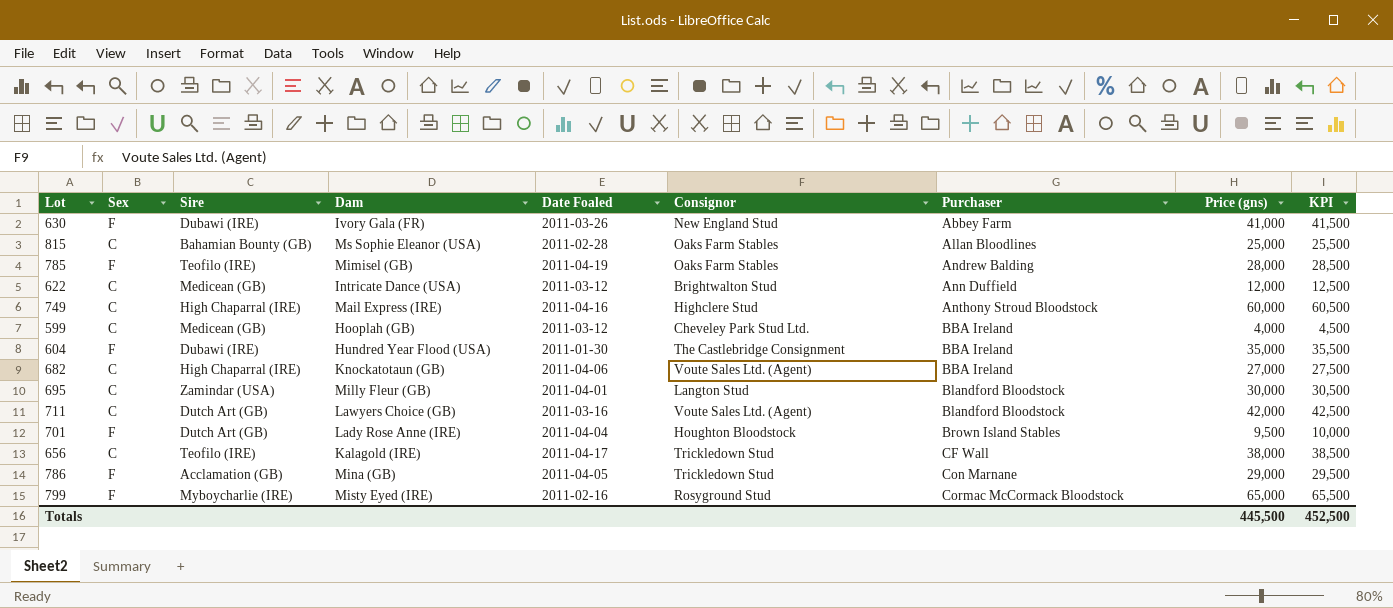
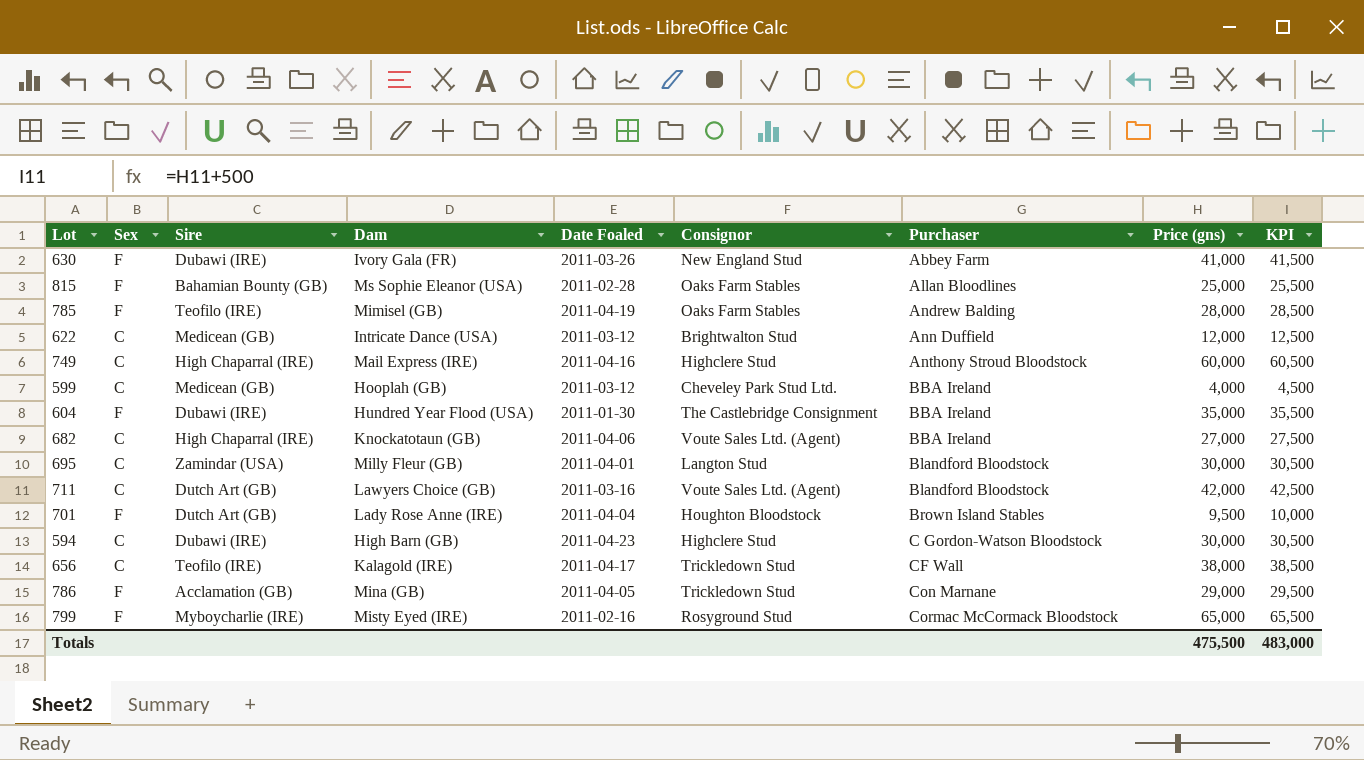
815 | Sex: C -> F
row 594: none -> C | Dubawi (IRE) | High Barn (GB) | 2011-04-23 | Highclere Stud | C Gordon-Watson Bloodstock | 30,000 | 30,500
Totals | Price (gns): 445,500 -> 475,500
Totals | KPI: 452,500 -> 483,000

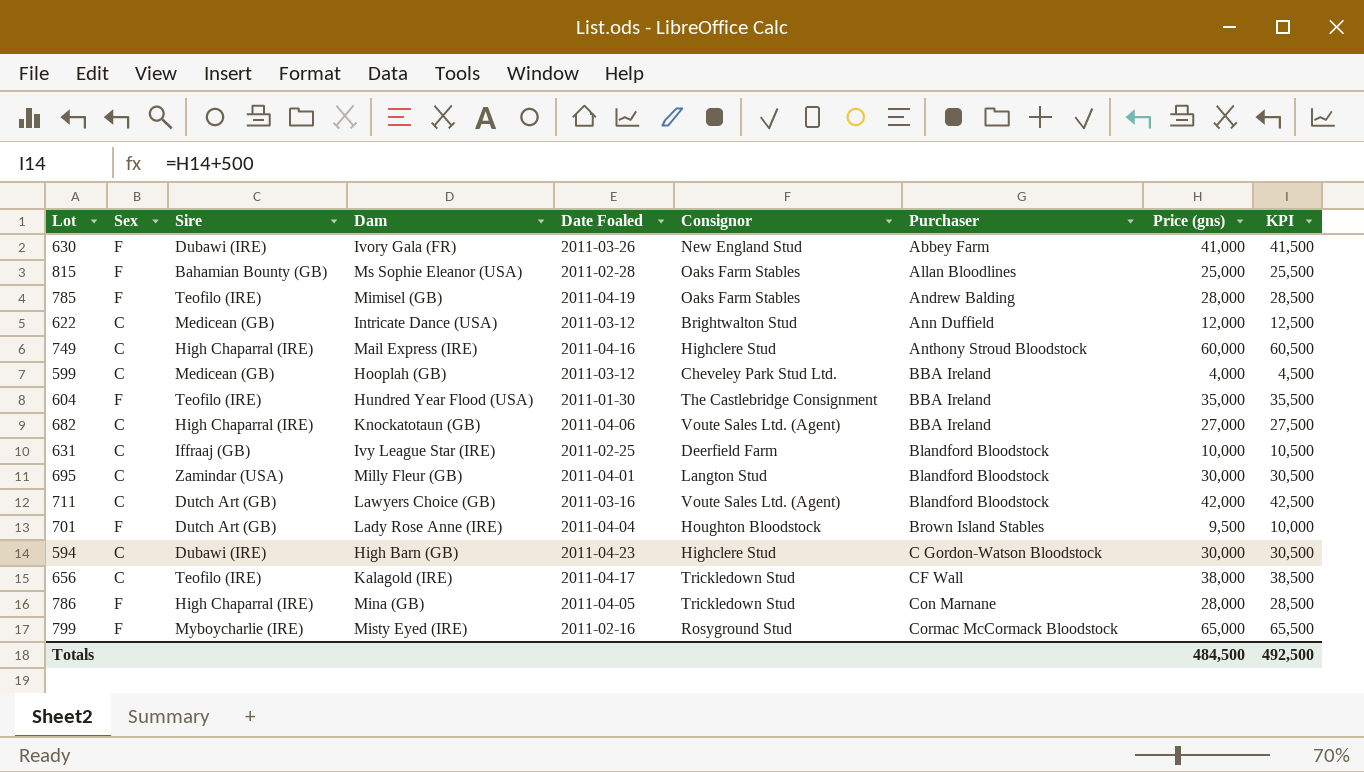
604 | Sire: Dubawi (IRE) -> Teofilo (IRE)
row 631: none -> C | Iffraaj (GB) | Ivy League Star (IRE) | 2011-02-25 | Deerfield Farm | Blandford Bloodstock | 10,000 | 10,500
786 | Sire: Acclamation (GB) -> High Chaparral (IRE)
786 | Price (gns): 29,000 -> 28,000
786 | KPI: 29,500 -> 28,500
Totals | Price (gns): 475,500 -> 484,500
Totals | KPI: 483,000 -> 492,500

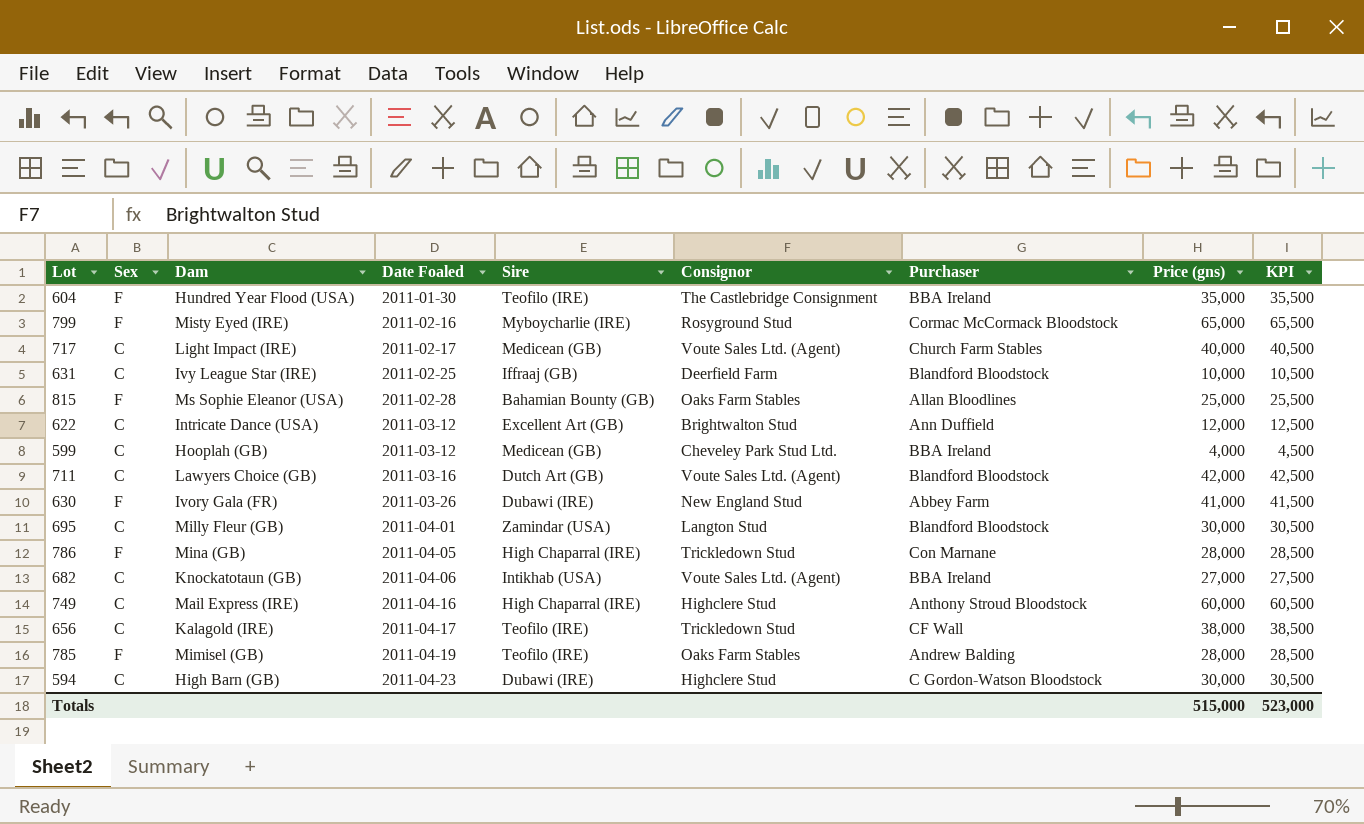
row order: Purchaser ascending -> Date Foaled ascending
column Sire | position: 3 -> 5
row 701: F | Dutch Art (GB) | Lady Rose Anne (IRE) | 2011-04-04 | Houghton Bloodstock | Brown Island Stables | 9,500 | 10,000 -> none
row 717: none -> C | Light Impact (IRE) | 2011-02-17 | Medicean (GB) | Voute Sales Ltd. (Agent) | Church Farm Stables | 40,000 | 40,500
622 | Sire: Medicean (GB) -> Excellent Art (GB)
682 | Sire: High Chaparral (IRE) -> Intikhab (USA)
Totals | Price (gns): 484,500 -> 515,000
Totals | KPI: 492,500 -> 523,000

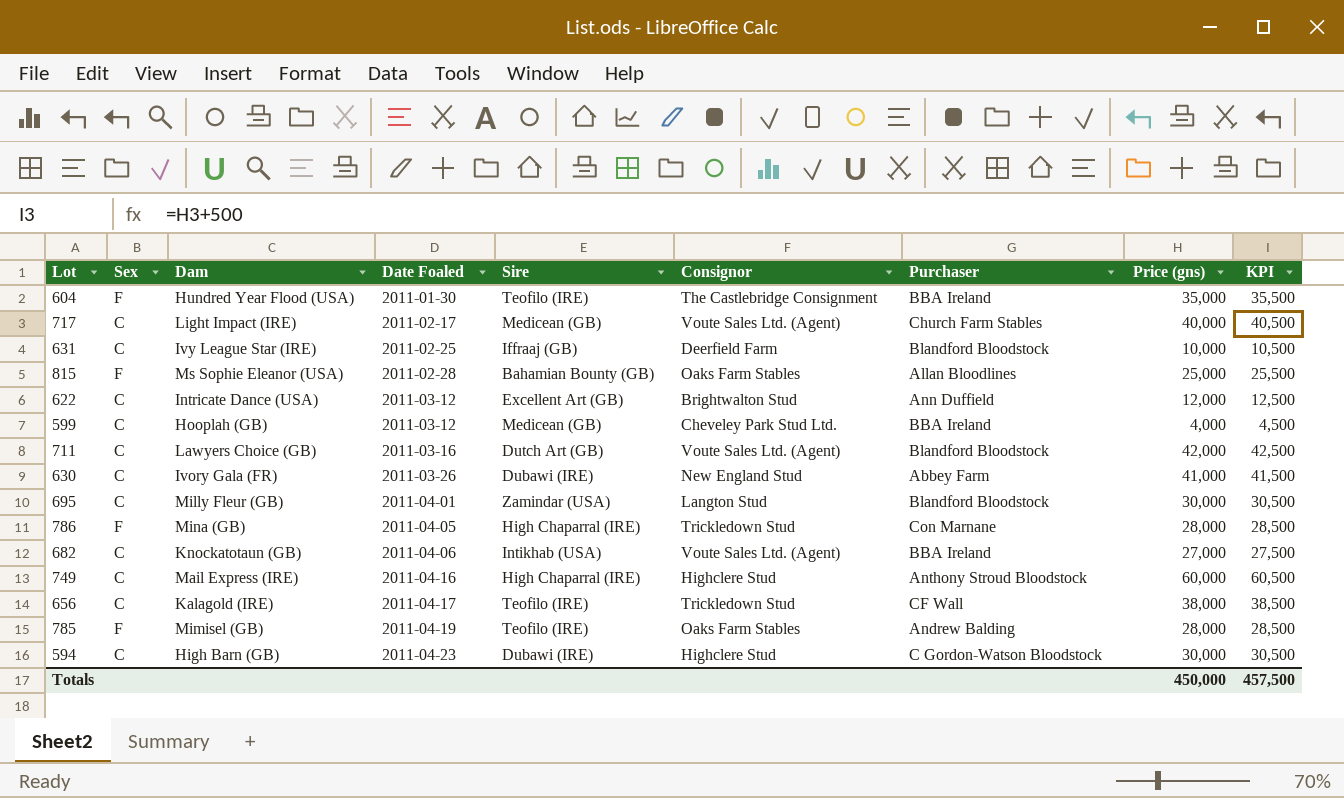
row 799: F | Misty Eyed (IRE) | 2011-02-16 | Myboycharlie (IRE) | Rosyground Stud | Cormac McCormack Bloodstock | 65,000 | 65,500 -> none
630 | Sex: F -> C
Totals | Price (gns): 515,000 -> 450,000
Totals | KPI: 523,000 -> 457,500

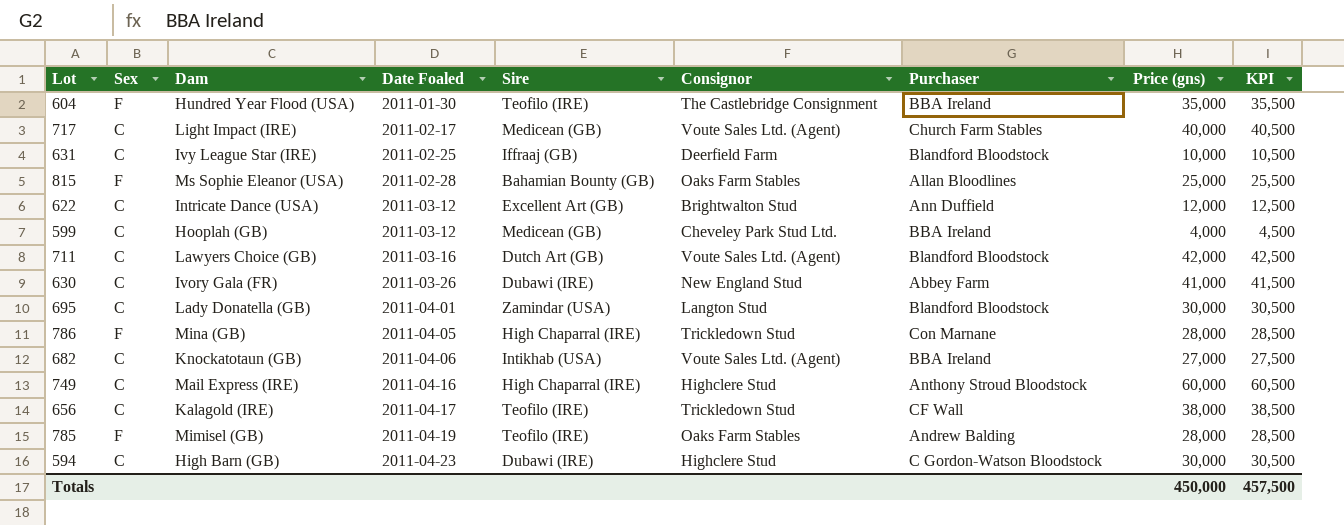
695 | Dam: Milly Fleur (GB) -> Lady Donatella (GB)

